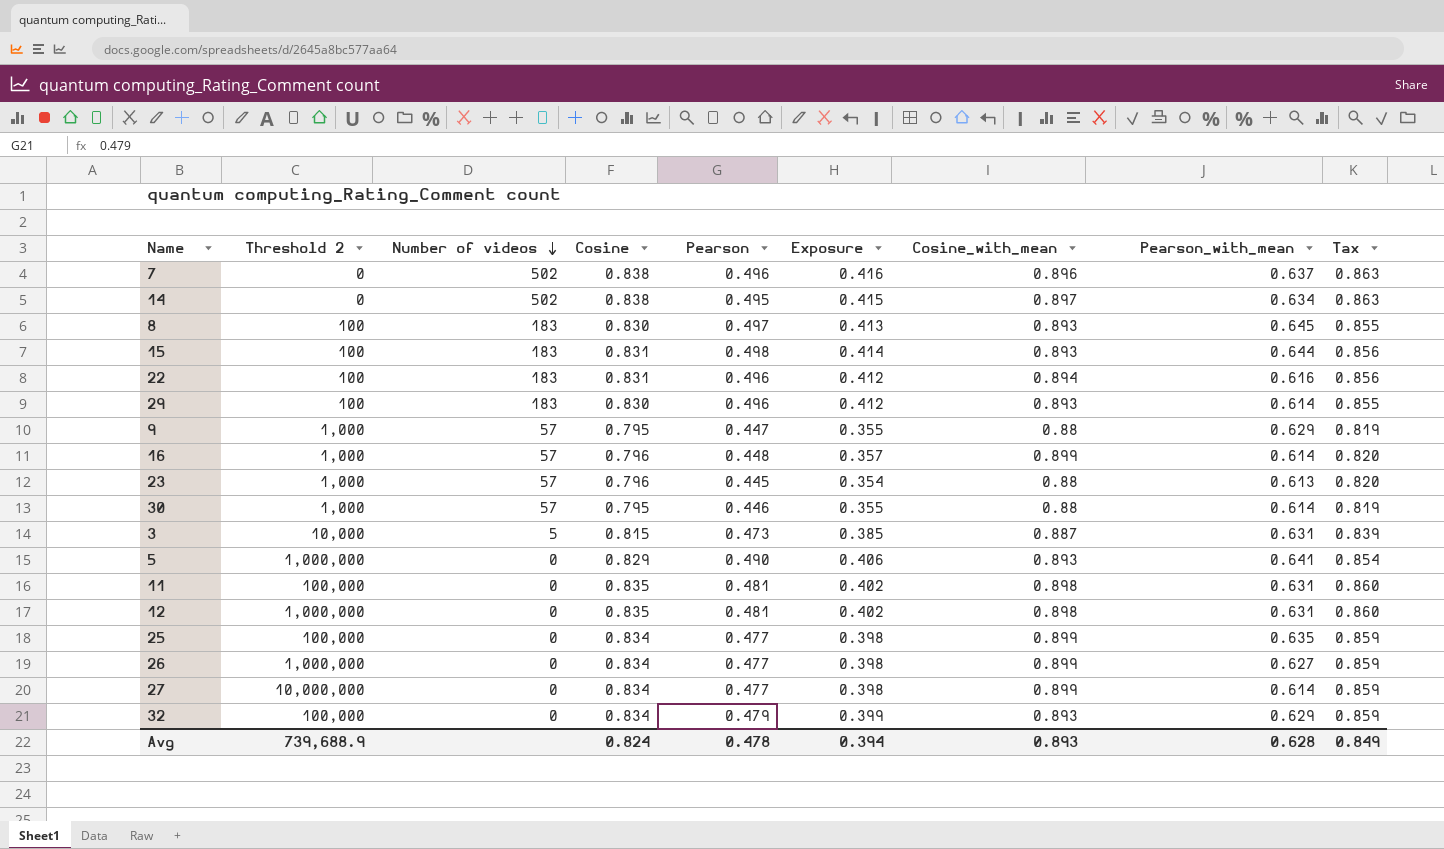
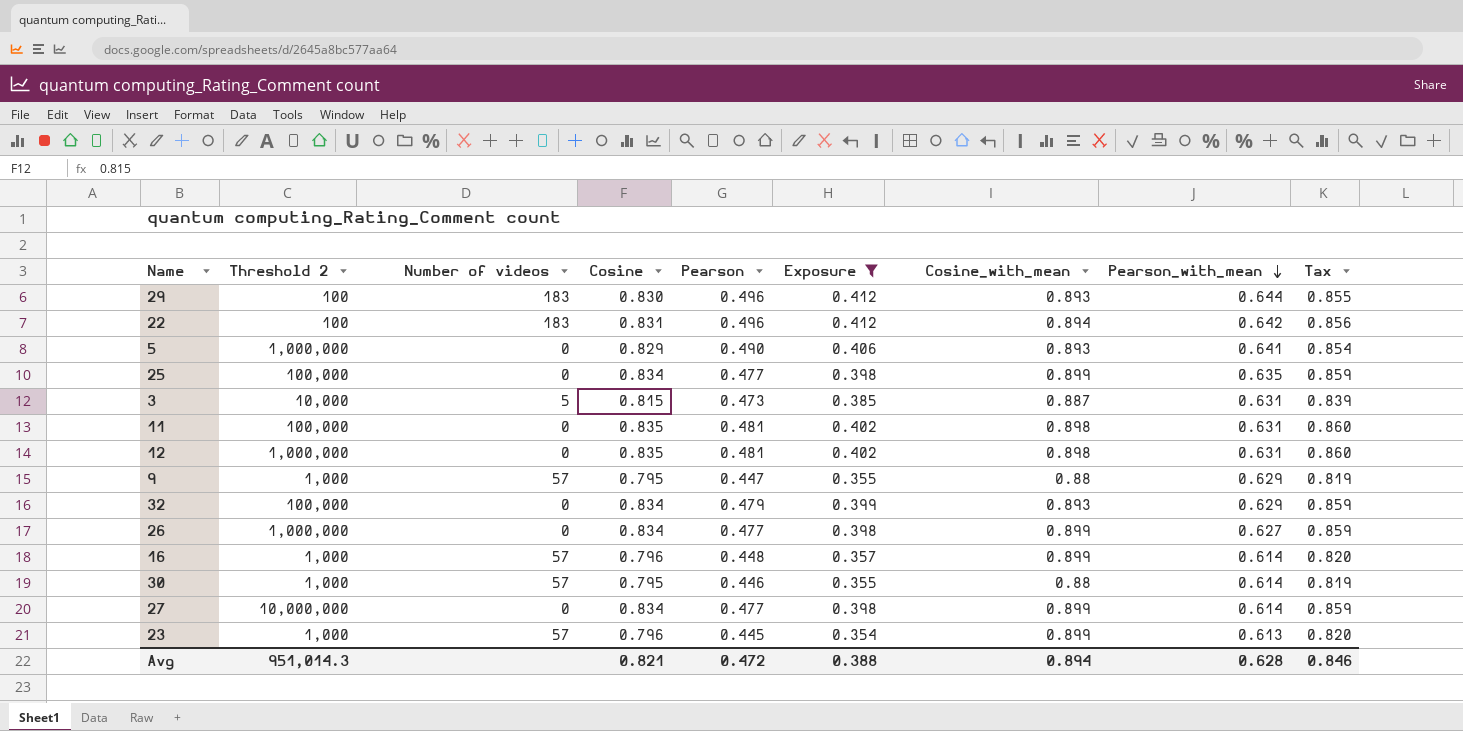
filter: none -> Exposure <= 0.412
row order: Number of videos descending -> Pearson_with_mean descending
29 | Pearson_with_mean: 0.614 -> 0.644
22 | Pearson_with_mean: 0.616 -> 0.642
23 | Cosine_with_mean: 0.88 -> 0.899
Avg | Threshold 2: 739,688.9 -> 951,014.3
Avg | Cosine: 0.824 -> 0.821
Avg | Pearson: 0.478 -> 0.472
Avg | Exposure: 0.394 -> 0.388
Avg | Cosine_with_mean: 0.893 -> 0.894
Avg | Tax: 0.849 -> 0.846

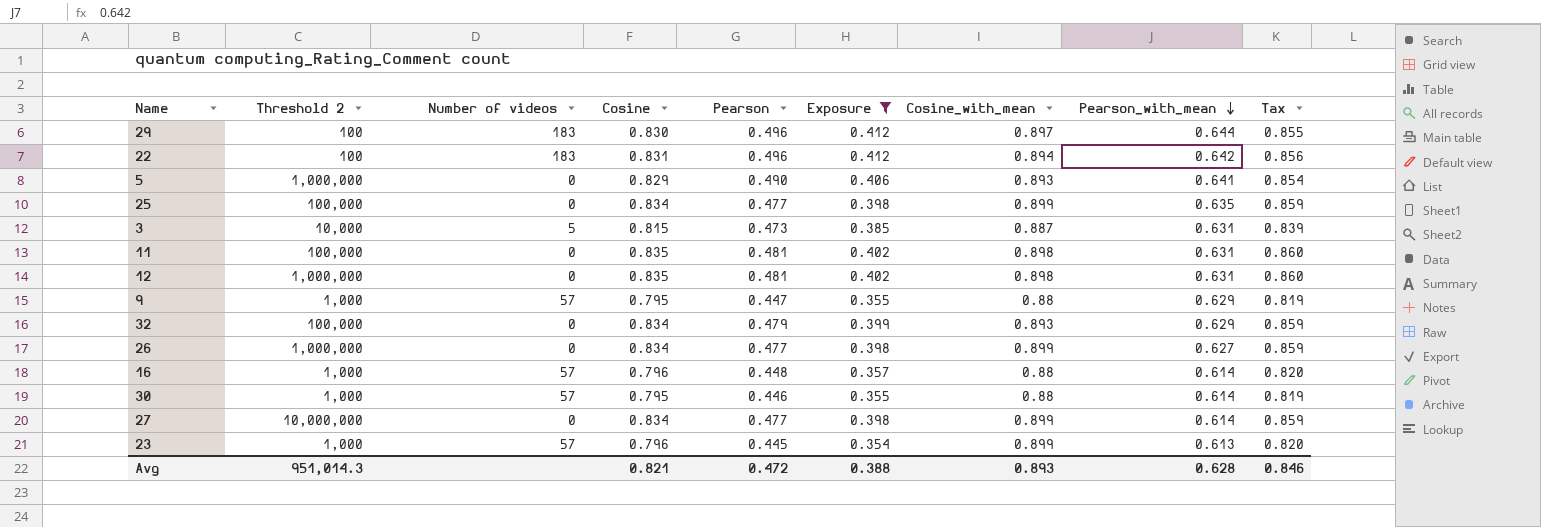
29 | Cosine_with_mean: 0.893 -> 0.897
16 | Cosine_with_mean: 0.899 -> 0.88
Avg | Cosine_with_mean: 0.894 -> 0.893

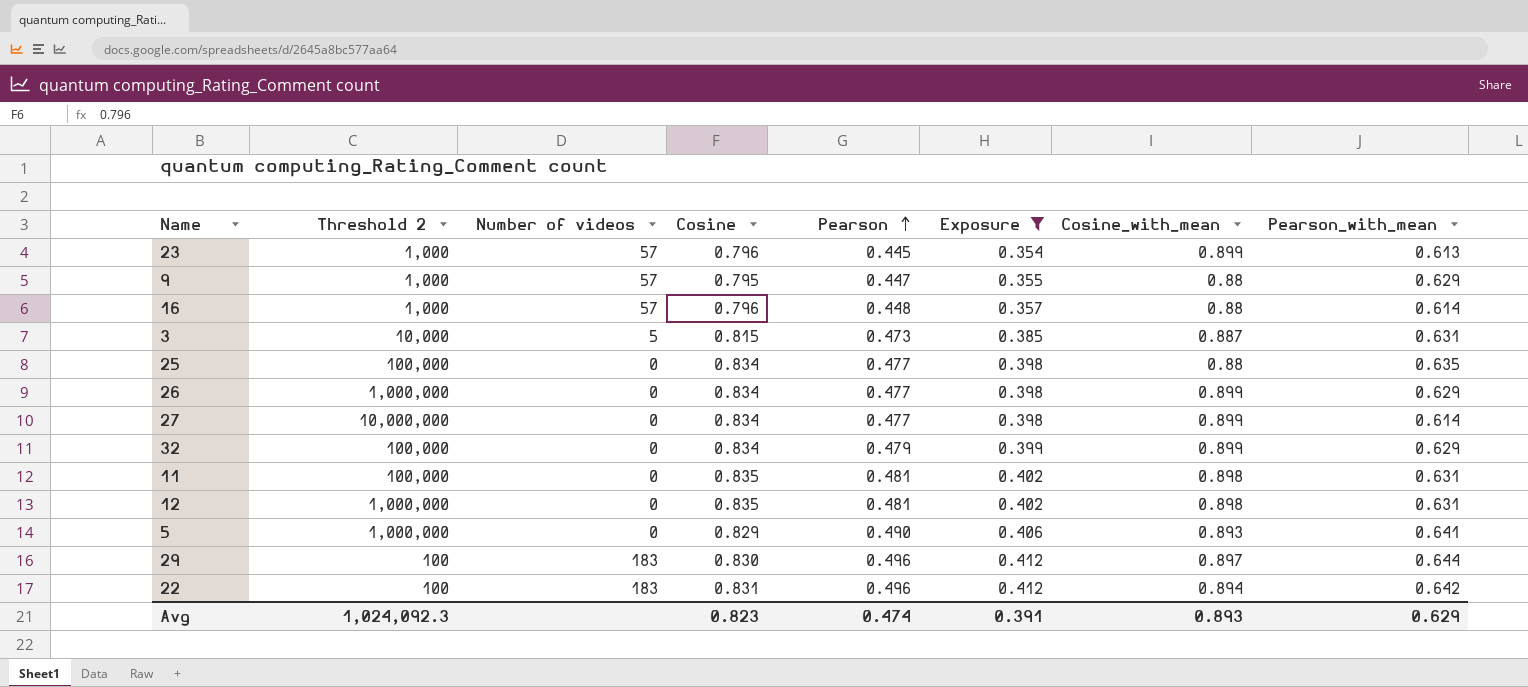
row order: Pearson_with_mean descending -> Pearson ascending
column Tax | formula: [Cosine] * 1.03 -> none
row 30: 1,000 | 57 | 0.795 | 0.446 | 0.355 | 0.88 | 0.614 | 0.819 -> none
25 | Cosine_with_mean: 0.899 -> 0.88
26 | Pearson_with_mean: 0.627 -> 0.629
32 | Cosine_with_mean: 0.893 -> 0.899
Avg | Threshold 2: 951,014.3 -> 1,024,092.3
Avg | Cosine: 0.821 -> 0.823
Avg | Pearson: 0.472 -> 0.474
Avg | Exposure: 0.388 -> 0.391
Avg | Pearson_with_mean: 0.628 -> 0.629

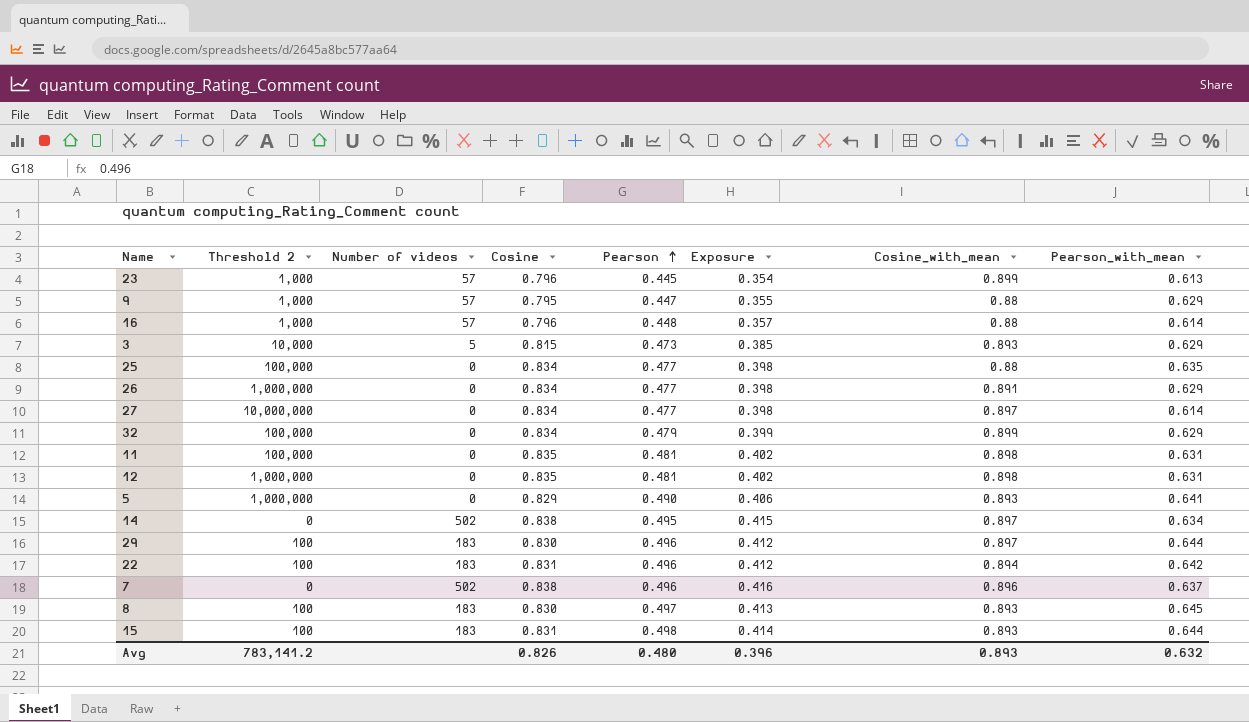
filter: Exposure <= 0.412 -> none
3 | Cosine_with_mean: 0.887 -> 0.893
3 | Pearson_with_mean: 0.631 -> 0.629
26 | Cosine_with_mean: 0.899 -> 0.891
27 | Cosine_with_mean: 0.899 -> 0.897
Avg | Threshold 2: 1,024,092.3 -> 783,141.2
Avg | Cosine: 0.823 -> 0.826
Avg | Pearson: 0.474 -> 0.480
Avg | Exposure: 0.391 -> 0.396
Avg | Pearson_with_mean: 0.629 -> 0.632

